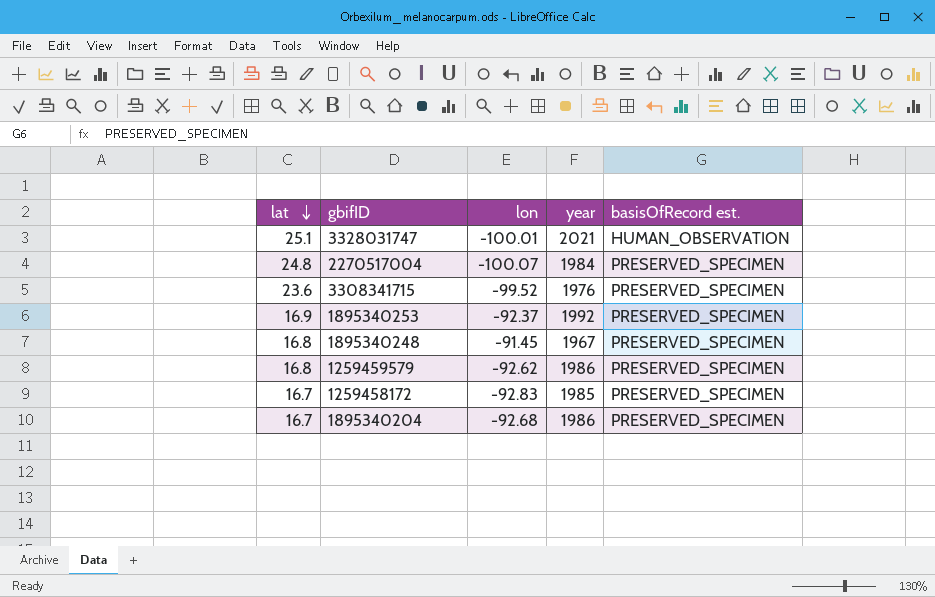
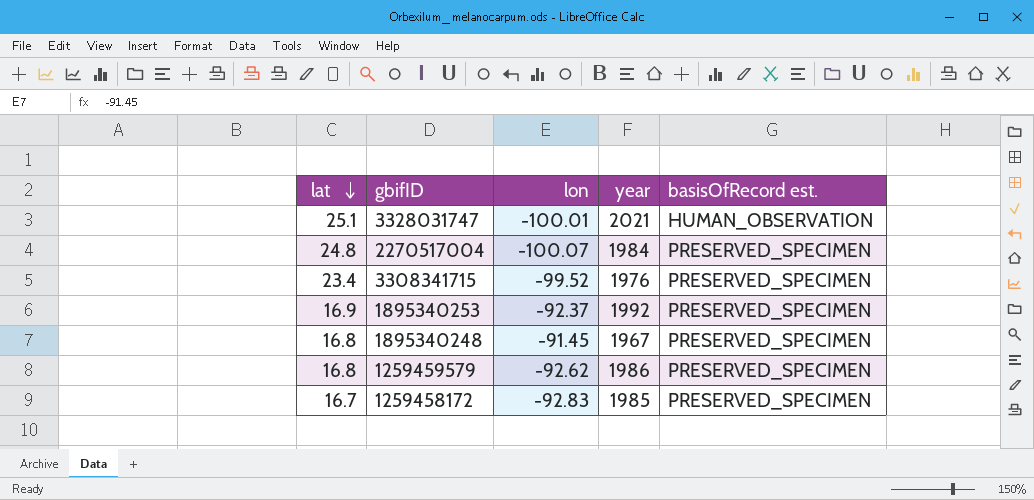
row 1895340204: 16.7 | -92.68 | 1986 | PRESERVED_SPECIMEN -> none
3308341715 | lat: 23.6 -> 23.4

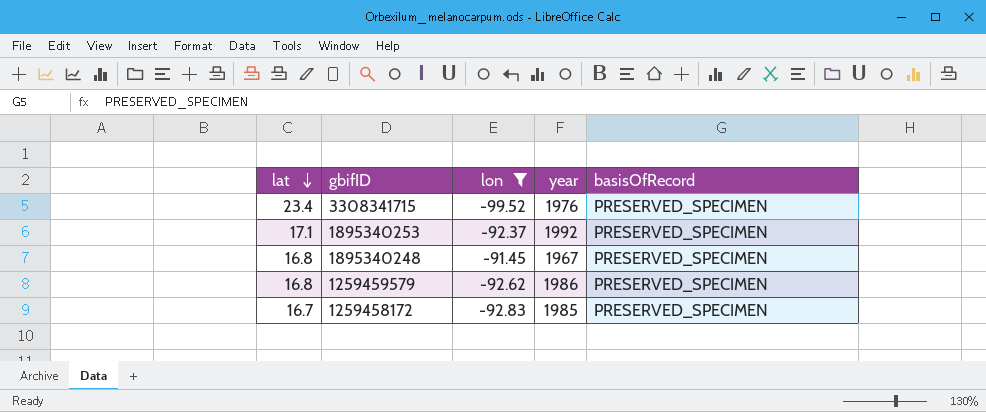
filter: none -> lon >= -99.52
column name: basisOfRecord est. -> basisOfRecord
1895340253 | lat: 16.9 -> 17.1

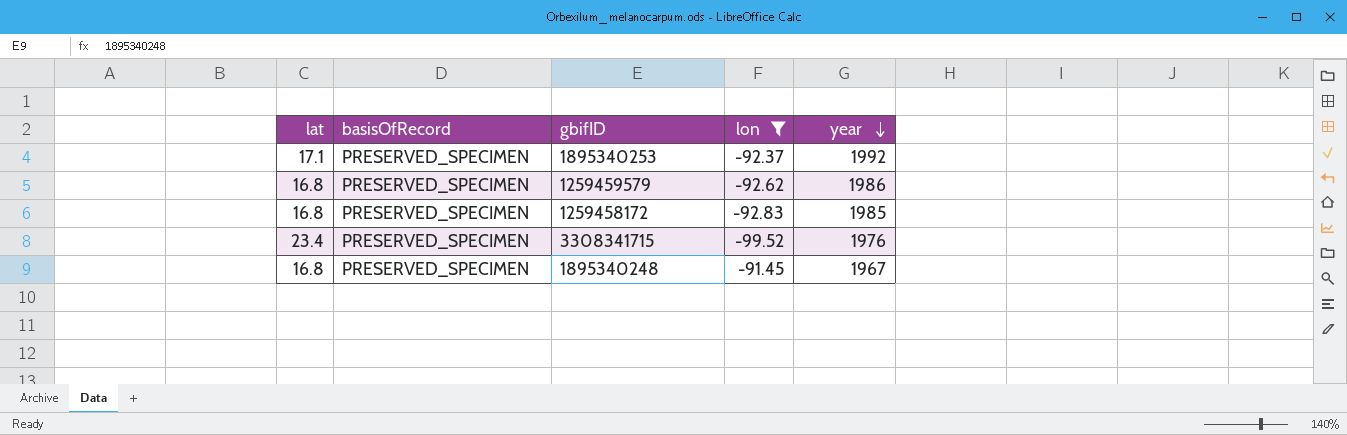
row order: lat descending -> year descending
column basisOfRecord | position: 5 -> 2
1259458172 | lat: 16.7 -> 16.8

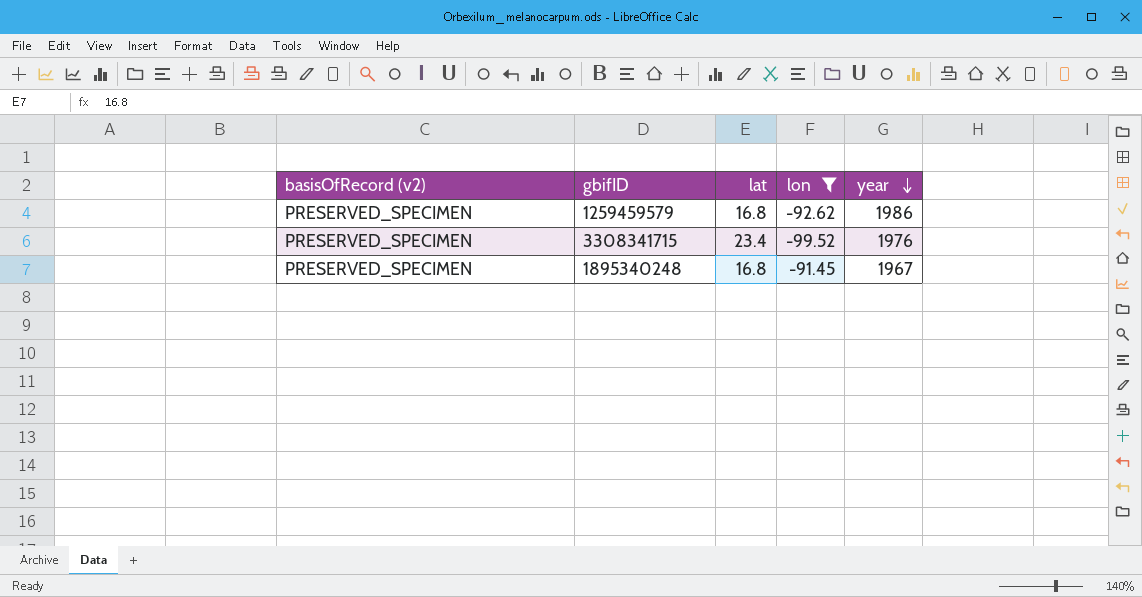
column name: basisOfRecord -> basisOfRecord (v2)
column lat | position: 1 -> 3
row 1895340253: 17.1 | PRESERVED_SPECIMEN | -92.37 | 1992 -> none
row 1259458172: 16.8 | PRESERVED_SPECIMEN | -92.83 | 1985 -> none

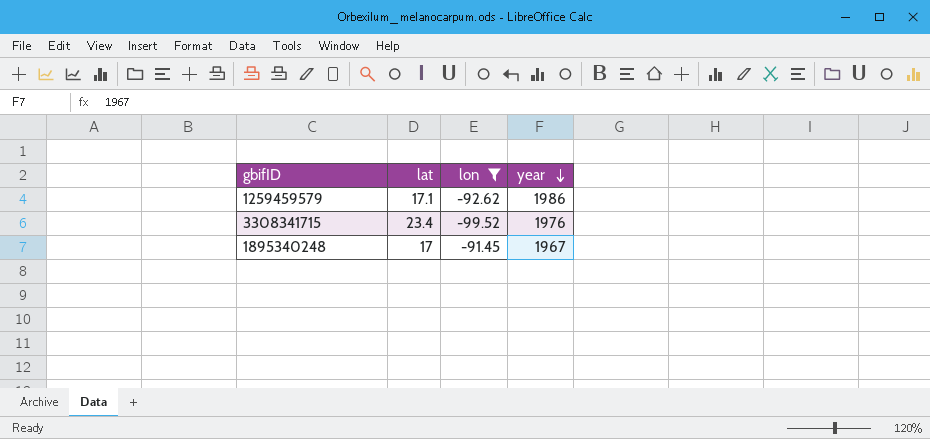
column basisOfRecord (v2) | position: 1 -> none
1259459579 | lat: 16.8 -> 17.1
1895340248 | lat: 16.8 -> 17

